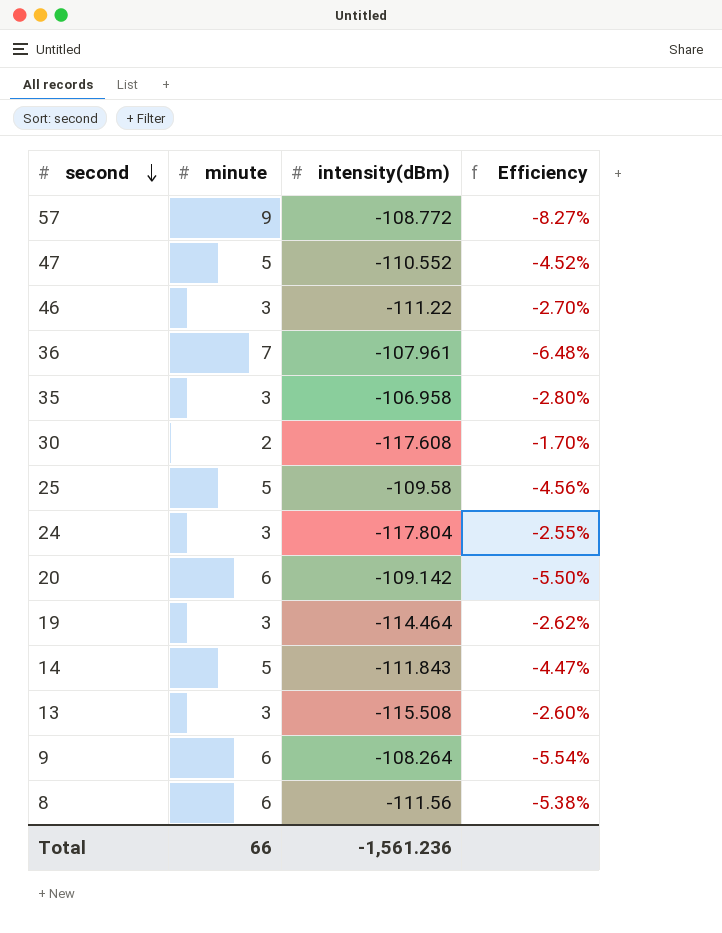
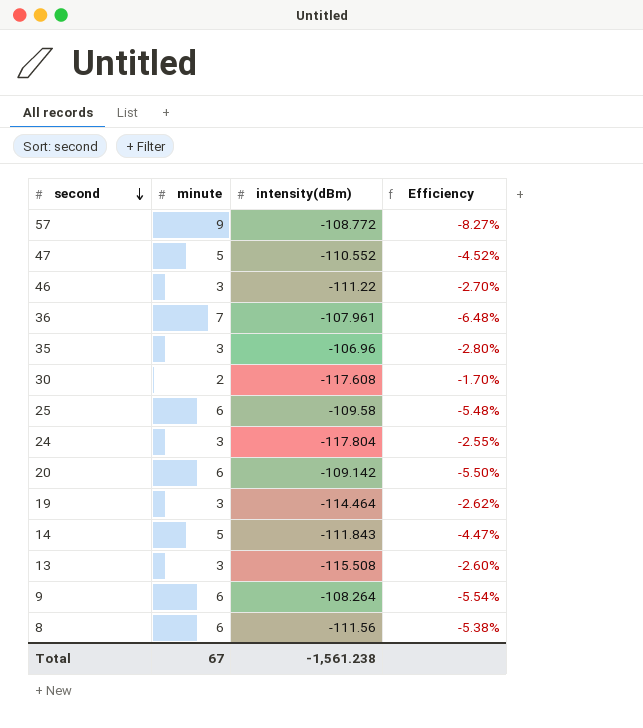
35 | intensity(dBm): -106.958 -> -106.96
25 | minute: 5 -> 6
25 | Efficiency: -4.56% -> -5.48%
Total | minute: 66 -> 67
Total | intensity(dBm): -1,561.236 -> -1,561.238

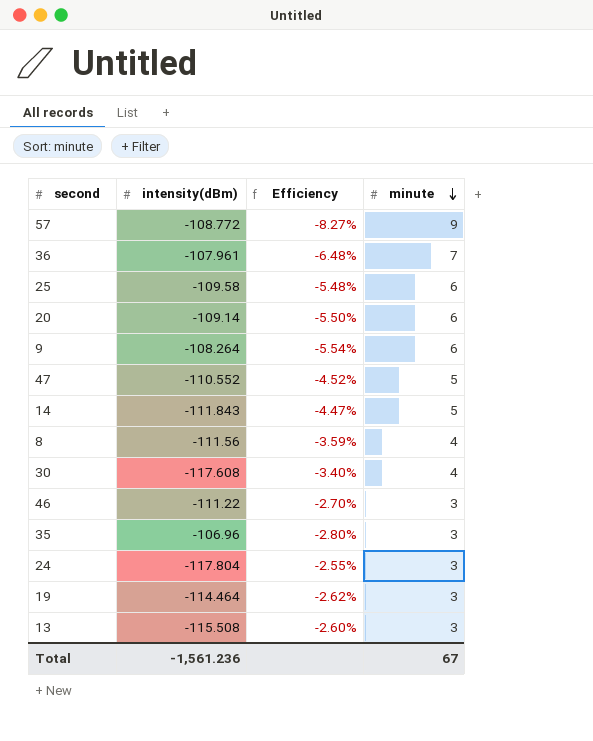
row order: second descending -> minute descending
column minute | position: 2 -> 4
20 | intensity(dBm): -109.142 -> -109.14
8 | Efficiency: -5.38% -> -3.59%
8 | minute: 6 -> 4
30 | Efficiency: -1.70% -> -3.40%
30 | minute: 2 -> 4
Total | intensity(dBm): -1,561.238 -> -1,561.236

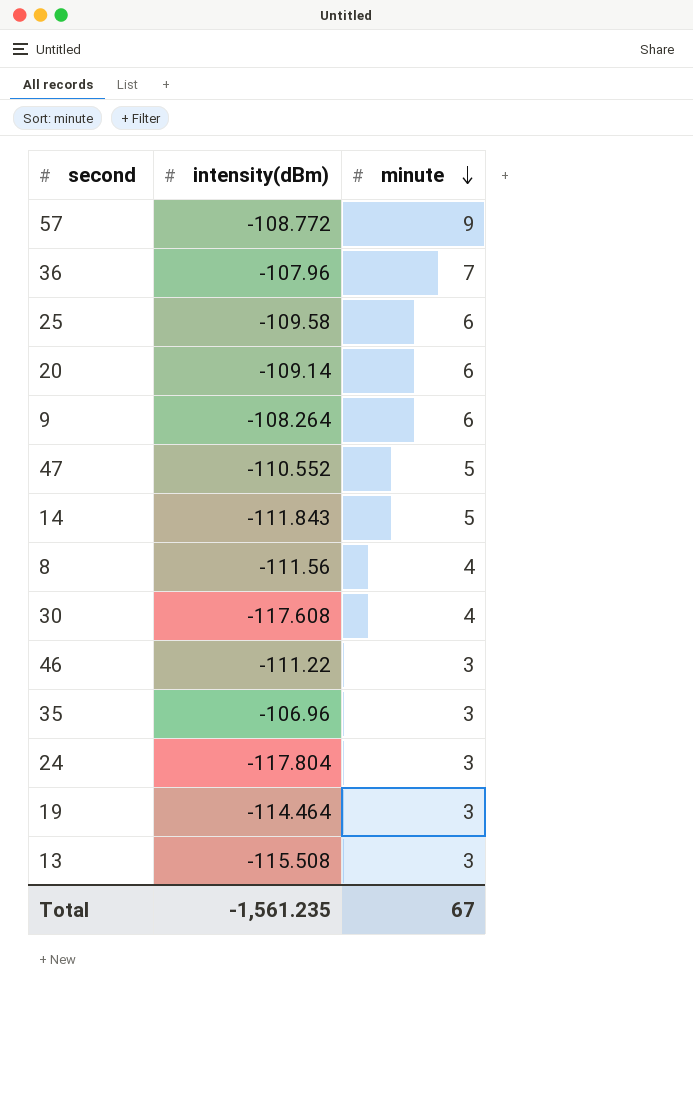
column Efficiency | formula: [minute] / [intensity(dBm)] -> none
36 | intensity(dBm): -107.961 -> -107.96
Total | intensity(dBm): -1,561.236 -> -1,561.235

